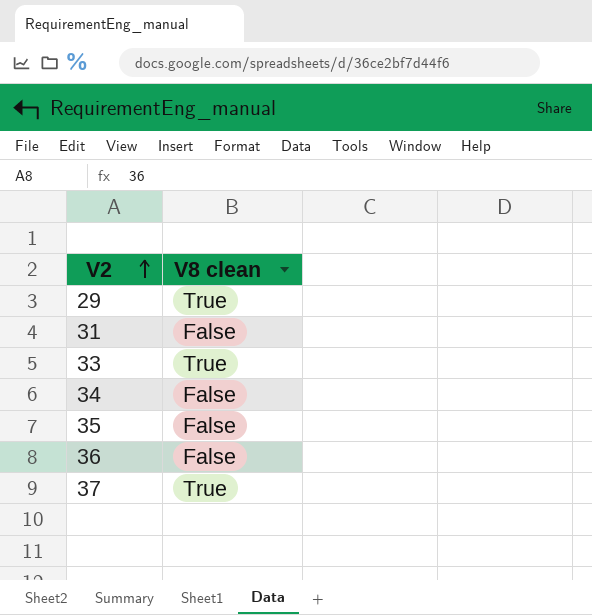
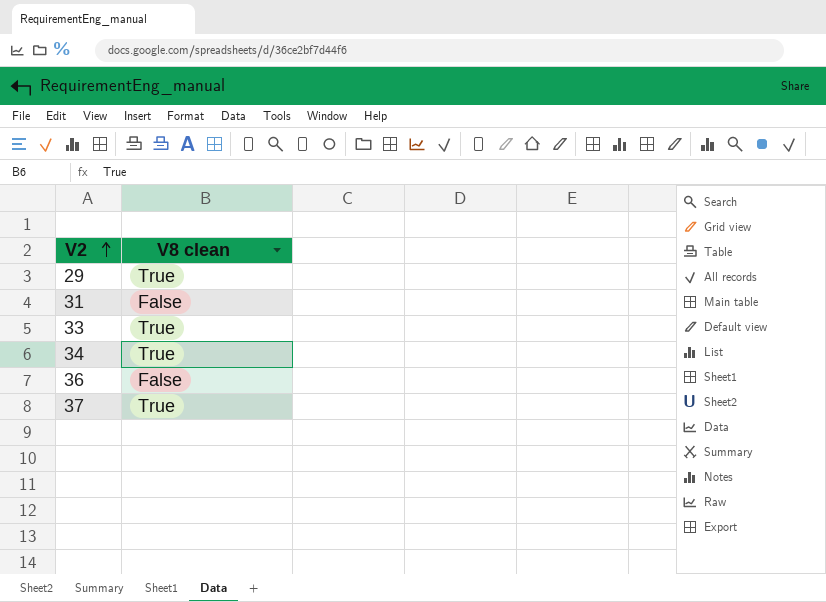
row 35: False -> none
34 | V8 clean: False -> True

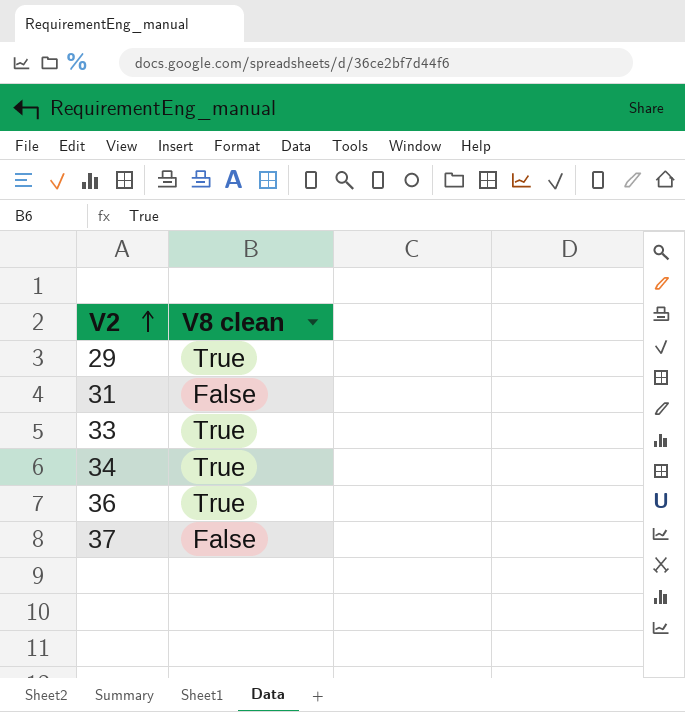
36 | V8 clean: False -> True
37 | V8 clean: True -> False

